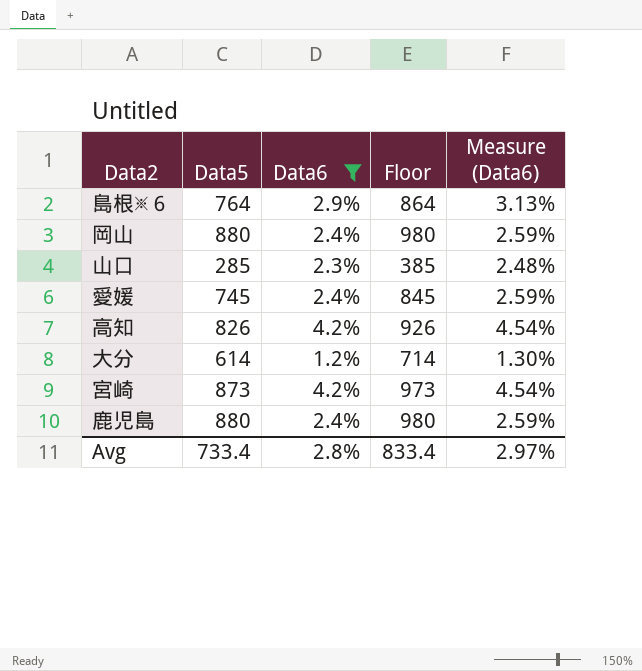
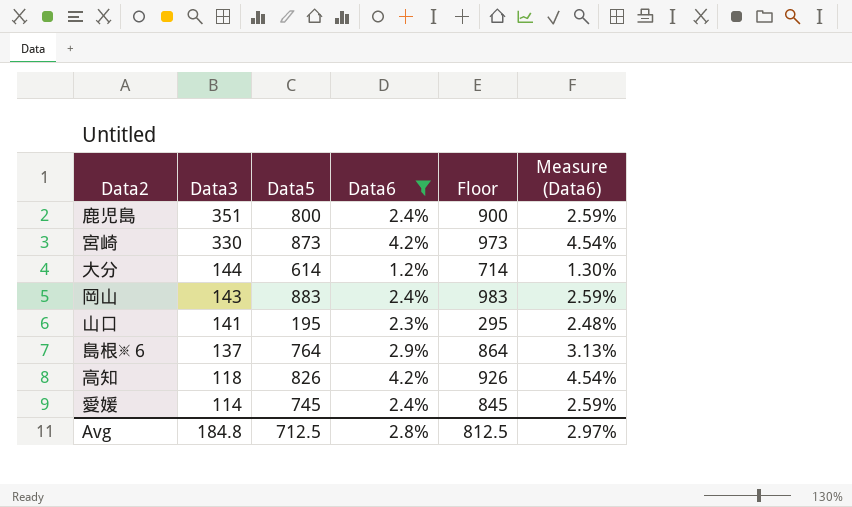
row order: none -> Data3 descending
column Data3 | position: none -> 2
鹿児島 | Data5: 880 -> 800
鹿児島 | Floor: 980 -> 900
岡山 | Data5: 880 -> 883
岡山 | Floor: 980 -> 983
山口 | Data5: 285 -> 195
山口 | Floor: 385 -> 295
Avg | Data5: 733.4 -> 712.5
Avg | Floor: 833.4 -> 812.5

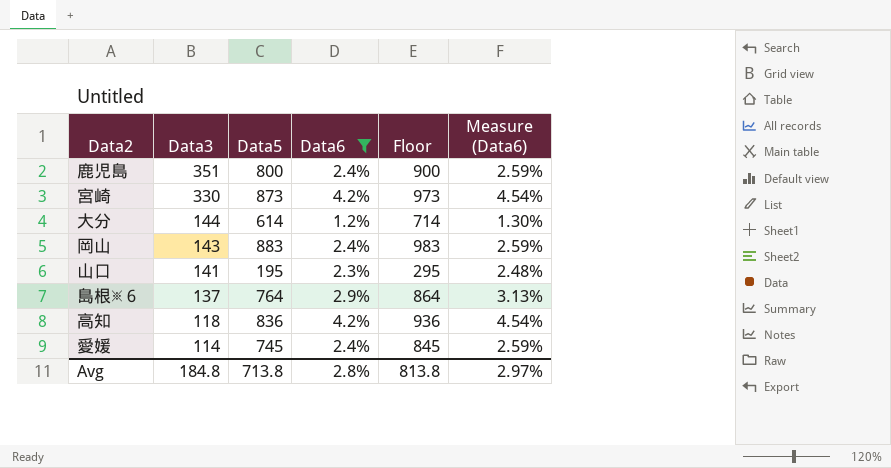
高知 | Data5: 826 -> 836
高知 | Floor: 926 -> 936
Avg | Data5: 712.5 -> 713.8
Avg | Floor: 812.5 -> 813.8

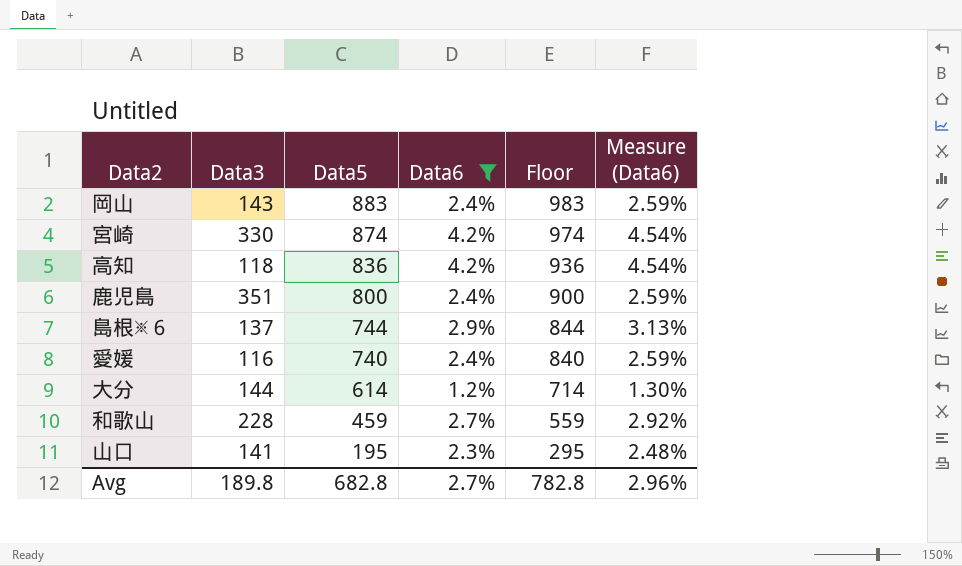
row order: Data3 descending -> Data5 descending
宮崎 | Data5: 873 -> 874
宮崎 | Floor: 973 -> 974
島根※６ | Data5: 764 -> 744
島根※６ | Floor: 864 -> 844
愛媛 | Data3: 114 -> 116
愛媛 | Data5: 745 -> 740
愛媛 | Floor: 845 -> 840
row 和歌山: none -> 228 | 459 | 2.7% | 559 | 2.92%
Avg | Data3: 184.8 -> 189.8
Avg | Data5: 713.8 -> 682.8
Avg | Data6: 2.8% -> 2.7%
Avg | Floor: 813.8 -> 782.8
Avg | Measure (Data6): 2.97% -> 2.96%

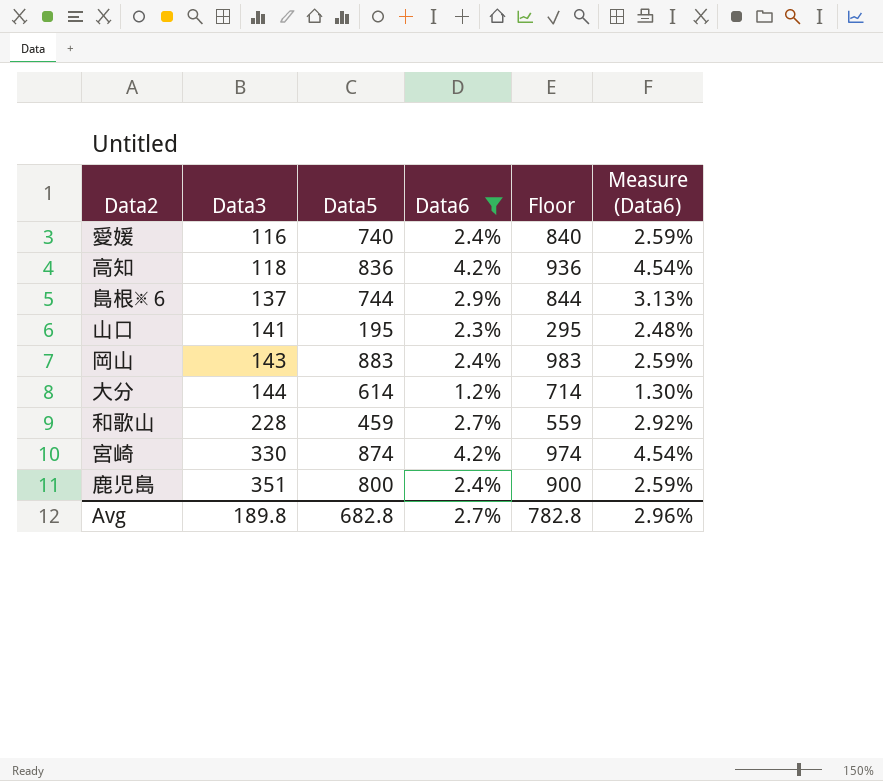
row order: Data5 descending -> Data3 ascending

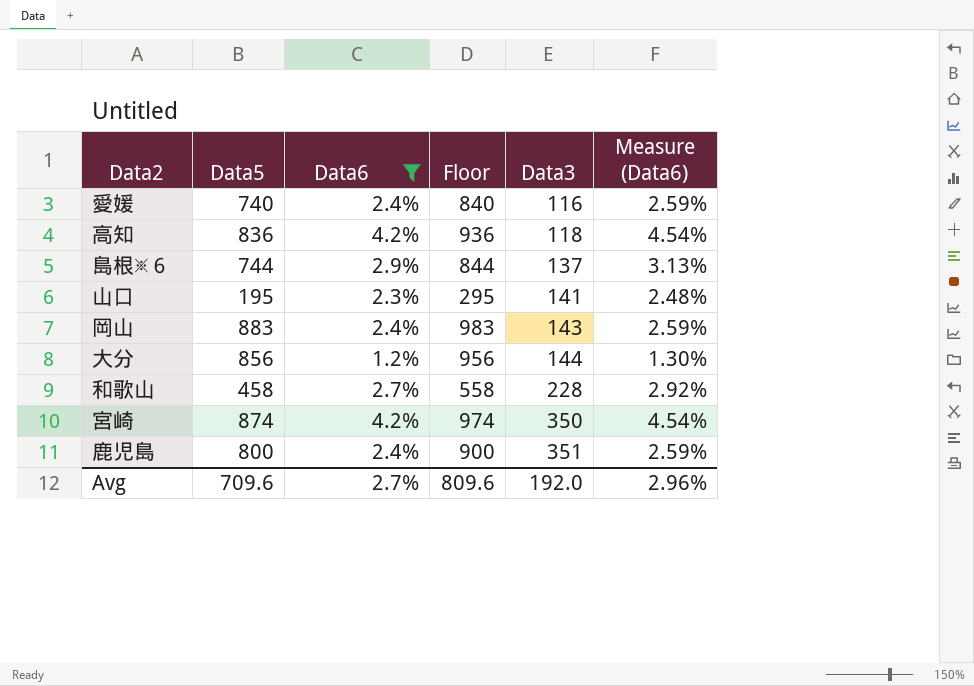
column Data3 | position: 2 -> 5
大分 | Data5: 614 -> 856
大分 | Floor: 714 -> 956
和歌山 | Data5: 459 -> 458
和歌山 | Floor: 559 -> 558
宮崎 | Data3: 330 -> 350
Avg | Data5: 682.8 -> 709.6
Avg | Floor: 782.8 -> 809.6
Avg | Data3: 189.8 -> 192.0

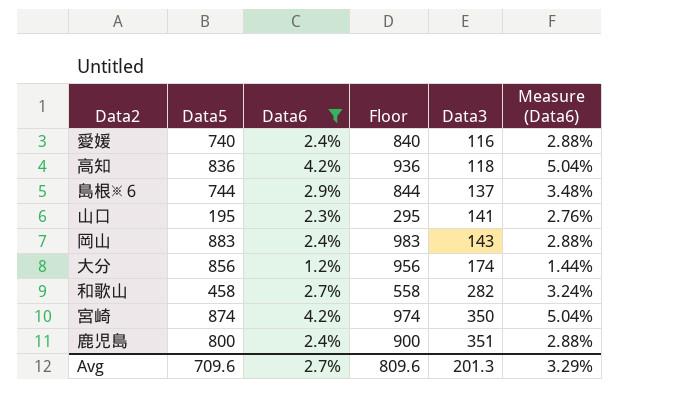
column Measure (Data6) | formula: [Data6] * 1.08 -> [Data6] * 1.2
大分 | Data3: 144 -> 174
和歌山 | Data3: 228 -> 282
Avg | Data3: 192.0 -> 201.3
Avg | Measure (Data6): 2.96% -> 3.29%

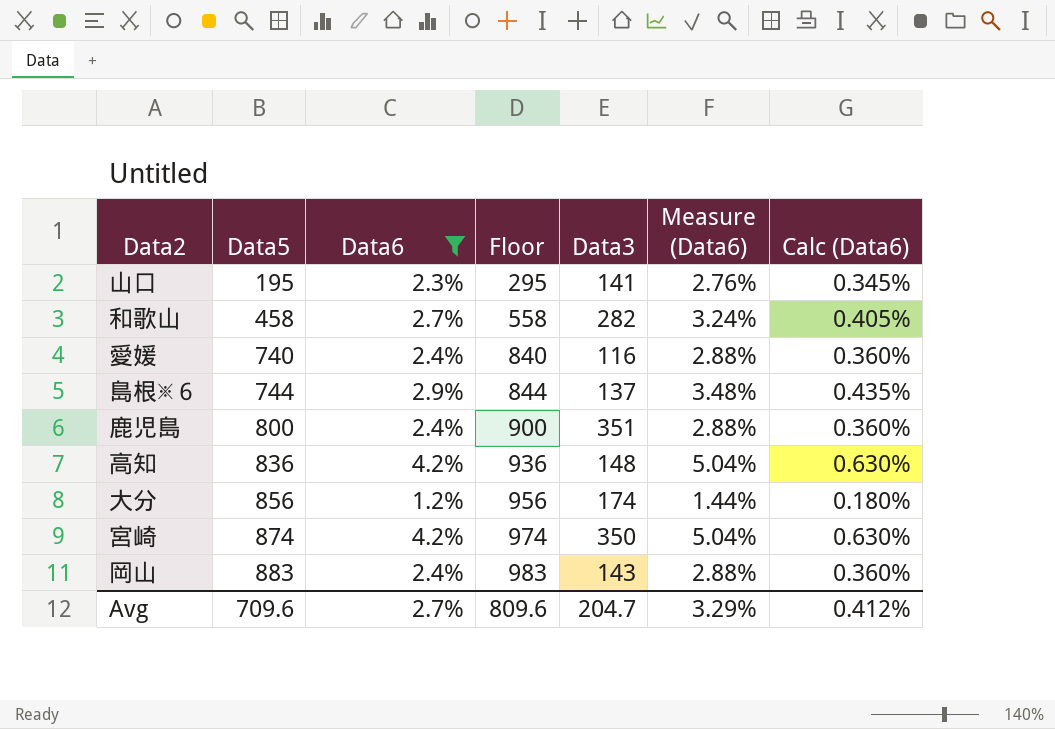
row order: Data3 ascending -> Data5 ascending
column Calc (Data6) | formula: none -> [Data6] * 0.15
高知 | Data3: 118 -> 148
Avg | Data3: 201.3 -> 204.7

